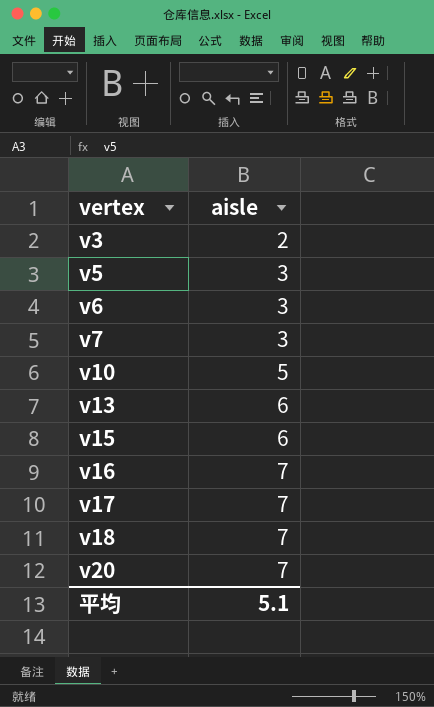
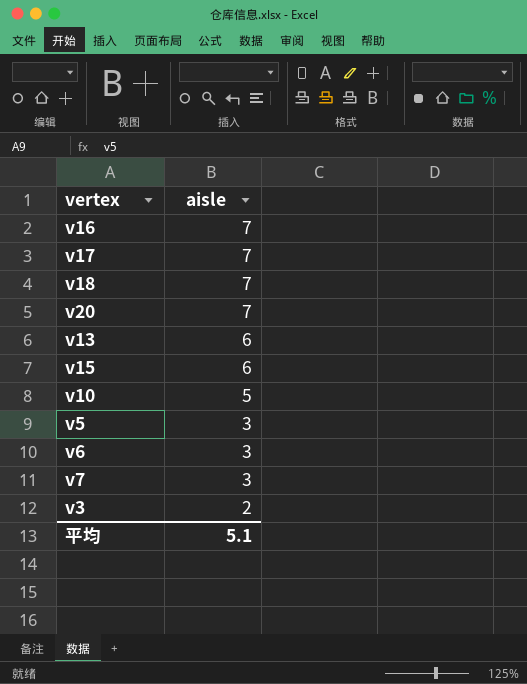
row order: vertex ascending -> aisle descending

